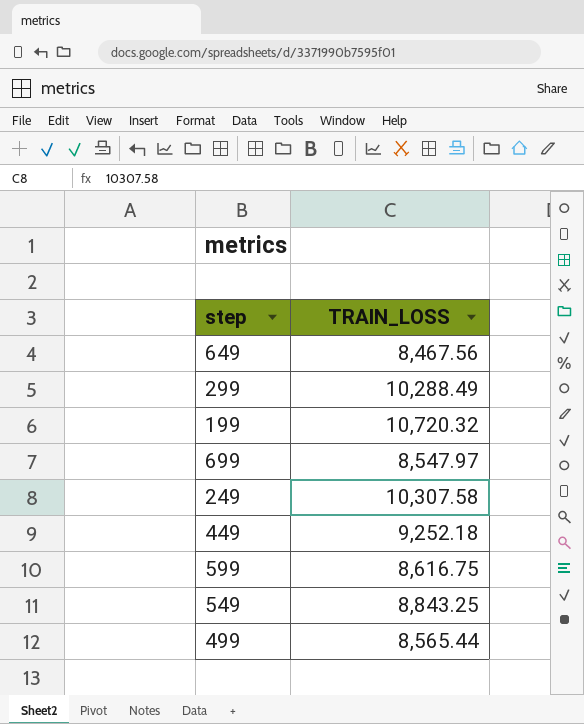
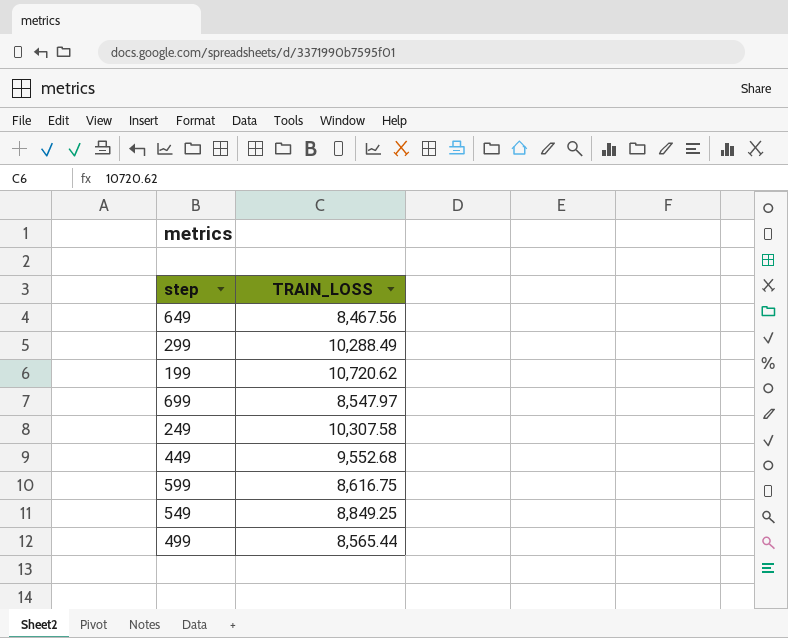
199 | TRAIN_LOSS: 10,720.32 -> 10,720.62
449 | TRAIN_LOSS: 9,252.18 -> 9,552.68
549 | TRAIN_LOSS: 8,843.25 -> 8,849.25

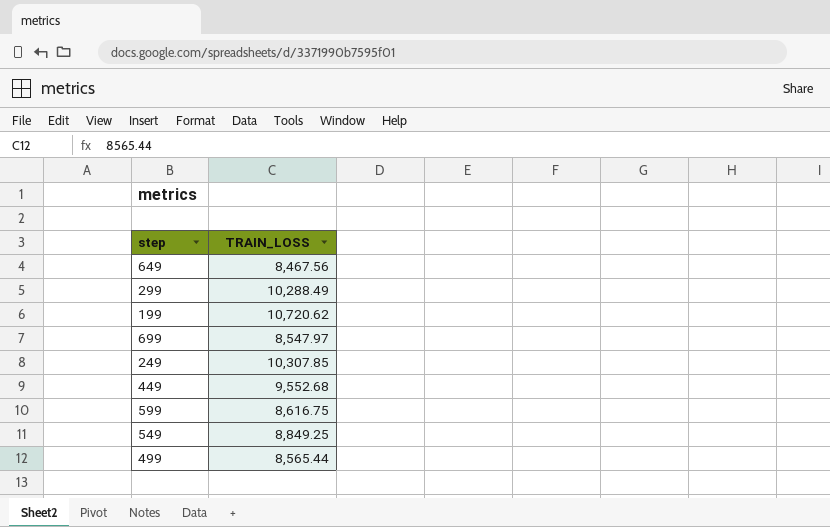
249 | TRAIN_LOSS: 10,307.58 -> 10,307.85

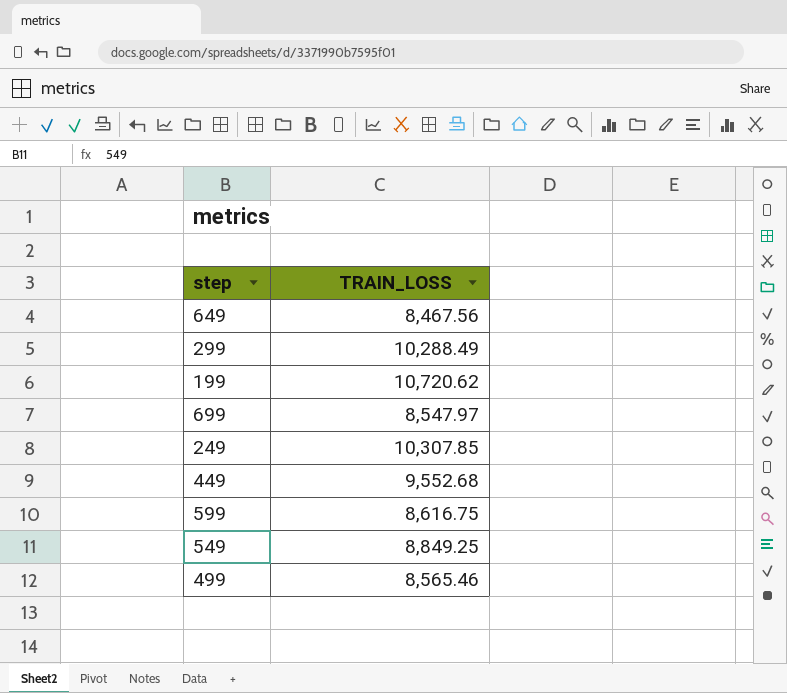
499 | TRAIN_LOSS: 8,565.44 -> 8,565.46

